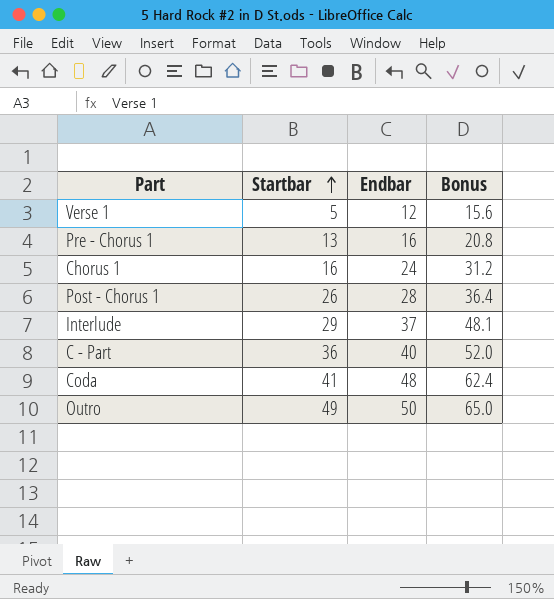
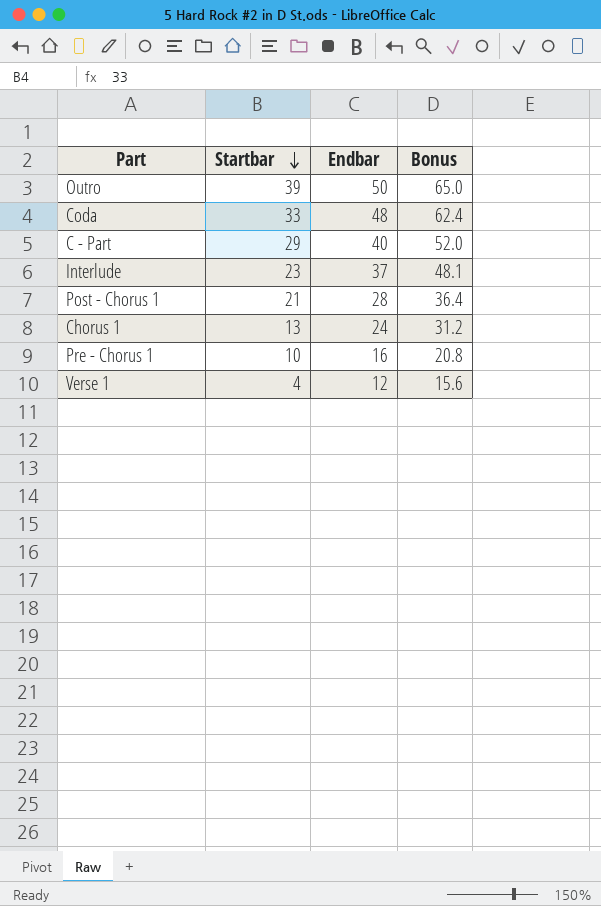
row order: Startbar ascending -> Startbar descending
Outro | Startbar: 49 -> 39
Coda | Startbar: 41 -> 33
C - Part | Startbar: 36 -> 29
Interlude | Startbar: 29 -> 23
Post - Chorus 1 | Startbar: 26 -> 21
Chorus 1 | Startbar: 16 -> 13
Pre - Chorus 1 | Startbar: 13 -> 10
Verse 1 | Startbar: 5 -> 4

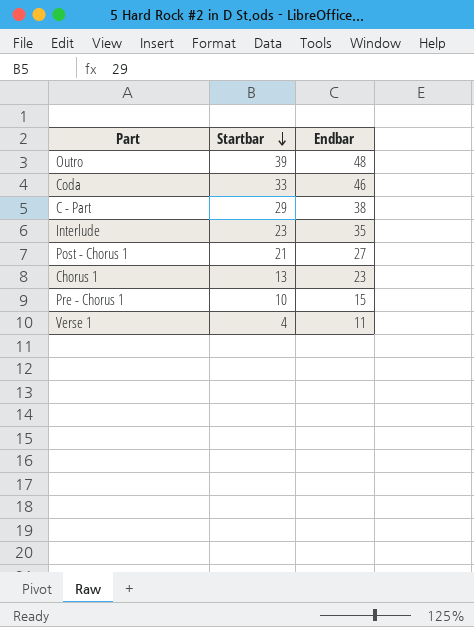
column Bonus | formula: [Endbar] * 1.3 -> none
Outro | Endbar: 50 -> 48
Coda | Endbar: 48 -> 46
C - Part | Endbar: 40 -> 38
Interlude | Endbar: 37 -> 35
Post - Chorus 1 | Endbar: 28 -> 27
Chorus 1 | Endbar: 24 -> 23
Pre - Chorus 1 | Endbar: 16 -> 15
Verse 1 | Endbar: 12 -> 11

